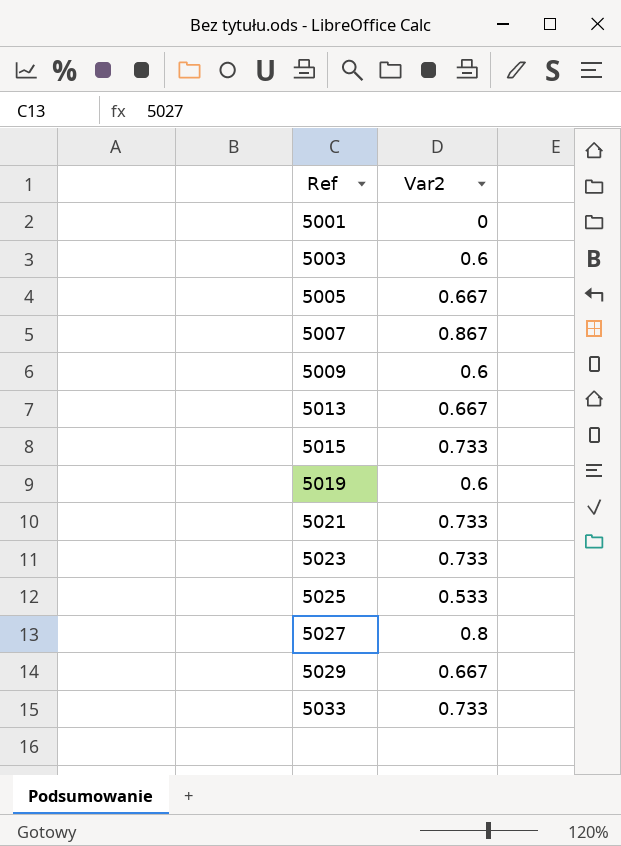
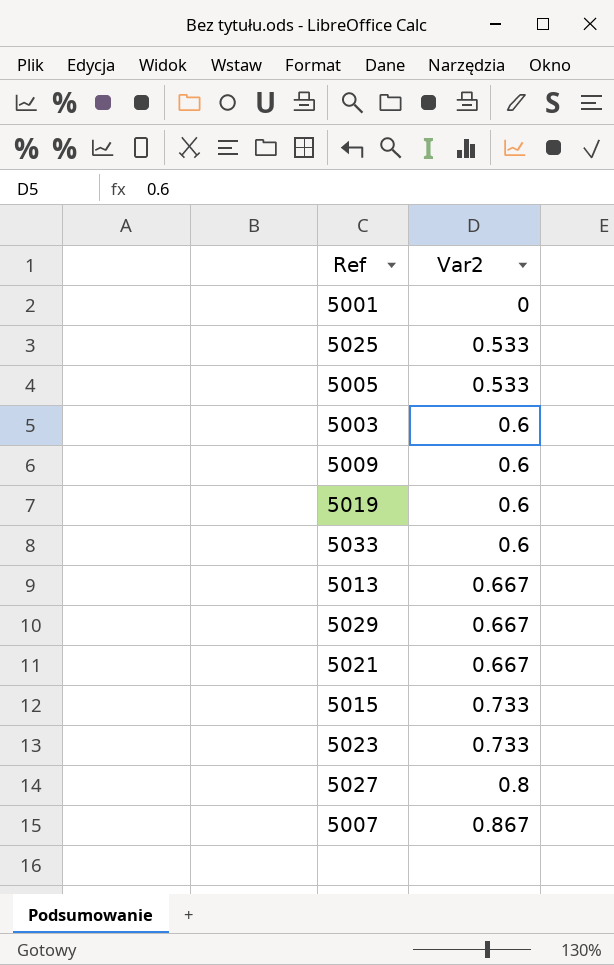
row order: Ref ascending -> Var2 ascending
5005 | Var2: 0.667 -> 0.533
5033 | Var2: 0.733 -> 0.6
5021 | Var2: 0.733 -> 0.667

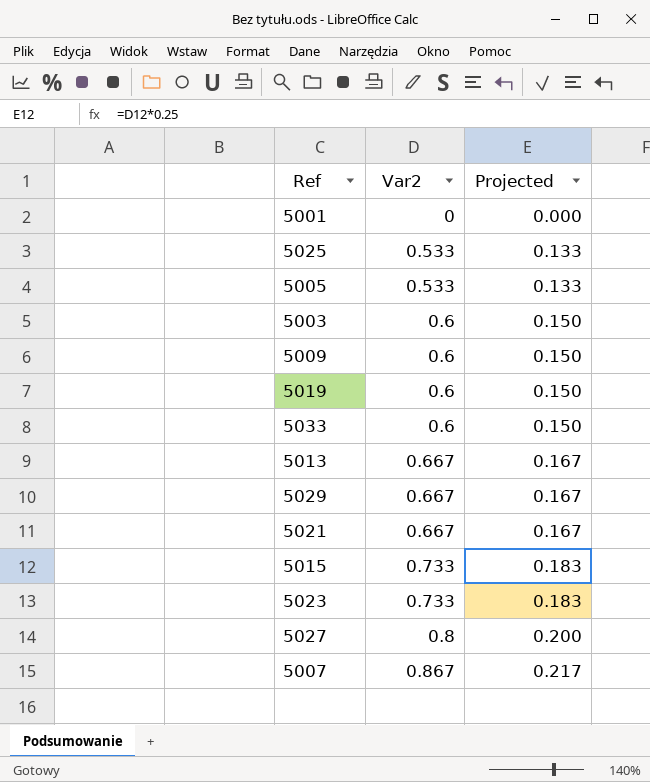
column Projected | formula: none -> [Var2] * 0.25

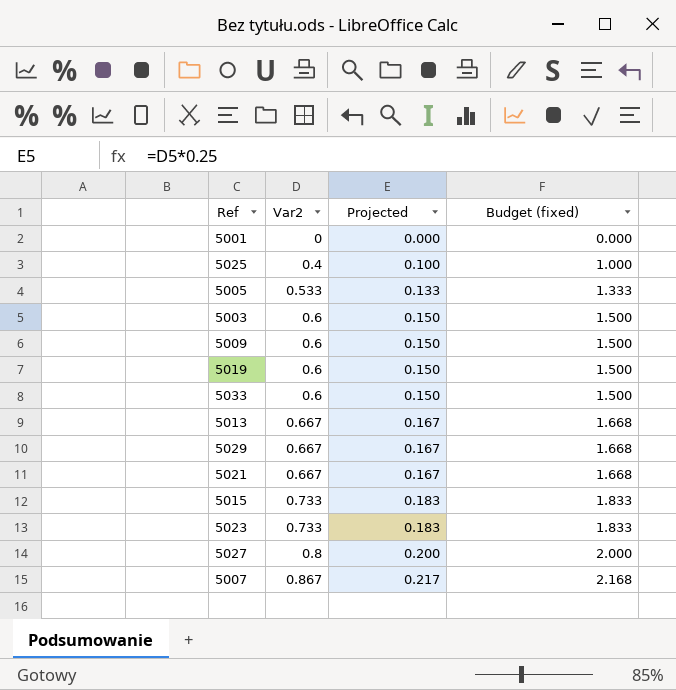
column Budget (fixed) | formula: none -> [Var2] * 2.5
5025 | Var2: 0.533 -> 0.4
5025 | Projected: 0.133 -> 0.100

